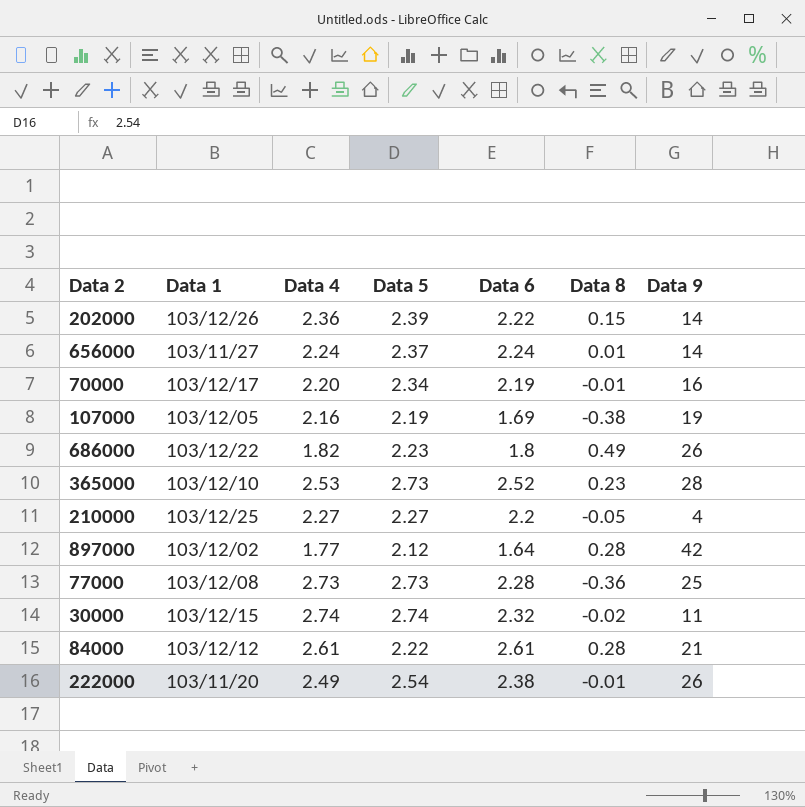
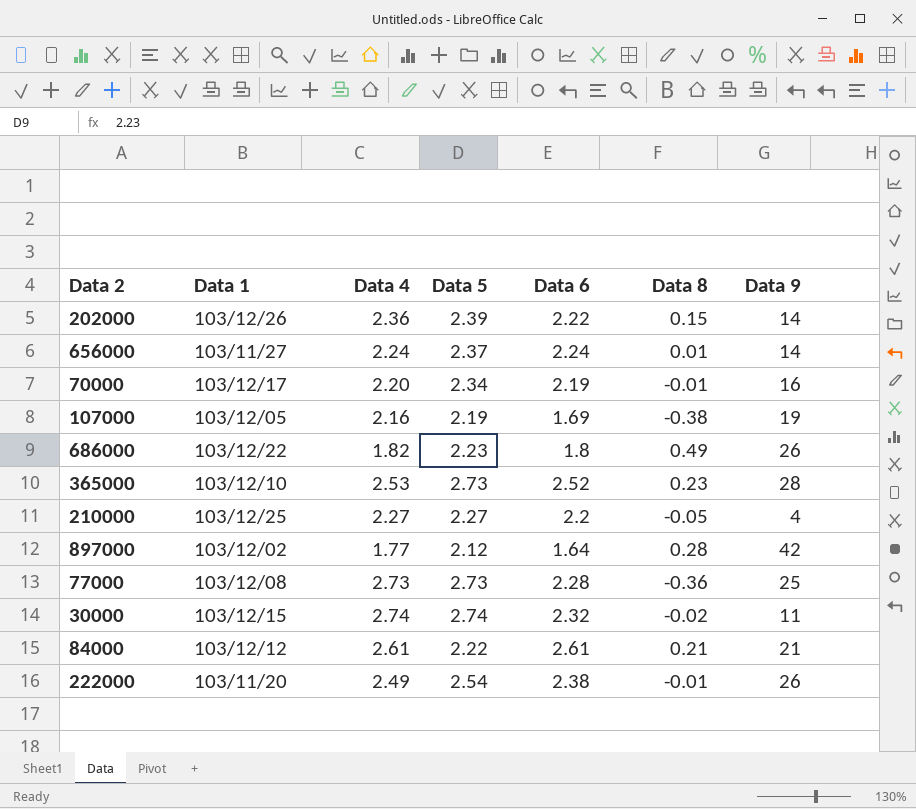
84000 | Data 8: 0.28 -> 0.21

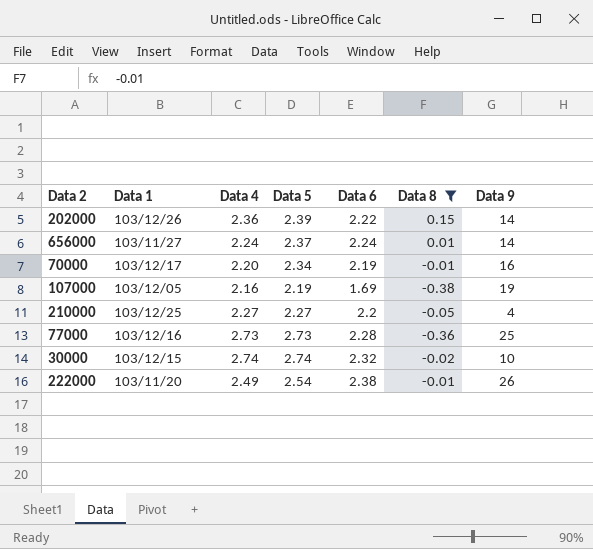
filter: none -> Data 8 <= 0.15
77000 | Data 1: 103/12/08 -> 103/12/16
30000 | Data 9: 11 -> 10

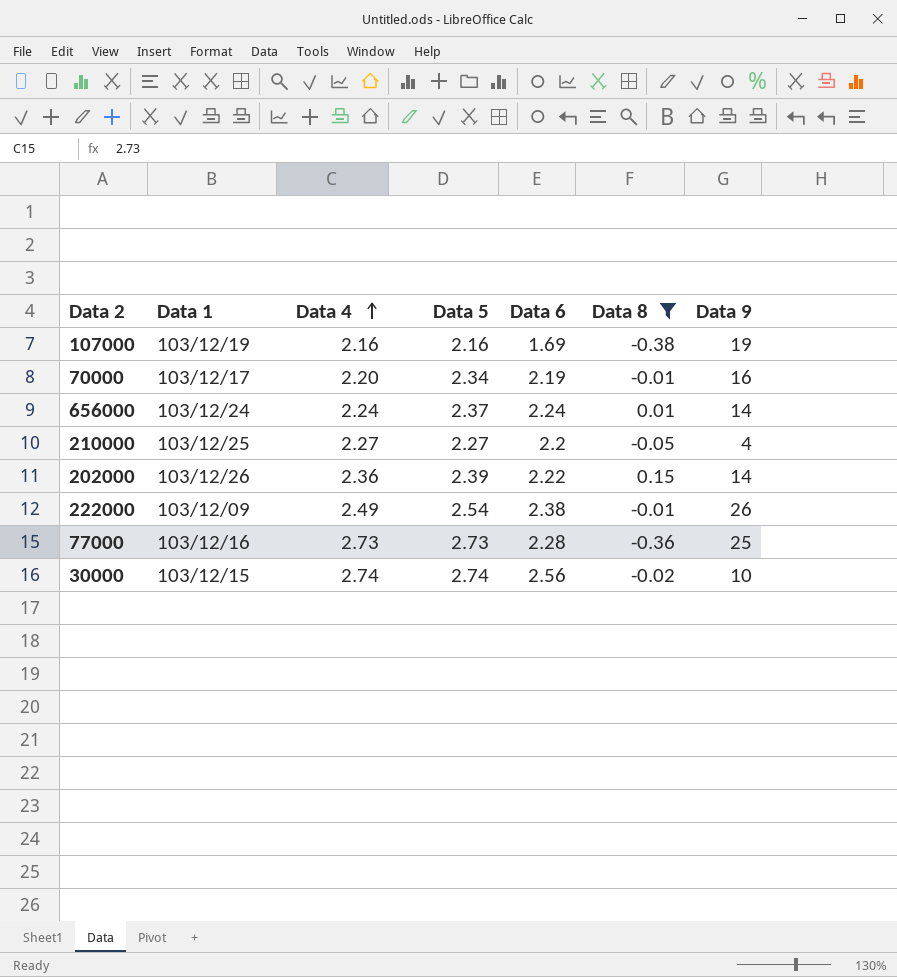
row order: none -> Data 4 ascending
107000 | Data 1: 103/12/05 -> 103/12/19
107000 | Data 5: 2.19 -> 2.16
656000 | Data 1: 103/11/27 -> 103/12/24
222000 | Data 1: 103/11/20 -> 103/12/09
30000 | Data 6: 2.32 -> 2.56

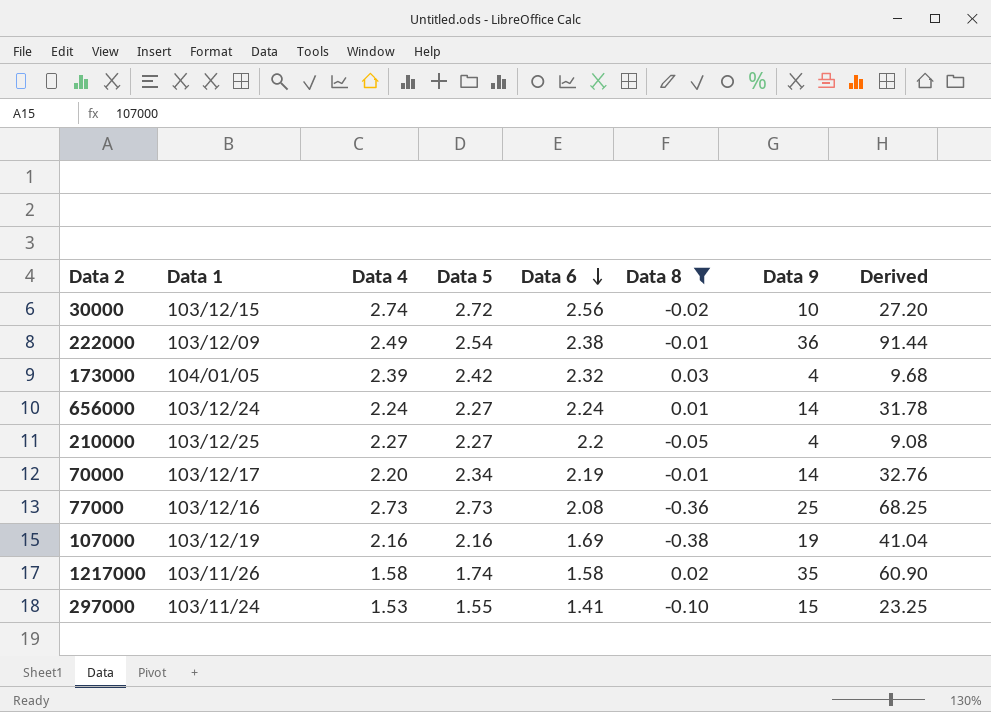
row order: Data 4 ascending -> Data 6 descending
column Derived | formula: none -> [Data 5] * [Data 9]
row 202000: 103/12/26 | 2.36 | 2.39 | 2.22 | 0.15 | 14 -> none
30000 | Data 5: 2.74 -> 2.72
222000 | Data 9: 26 -> 36
row 173000: none -> 104/01/05 | 2.39 | 2.42 | 2.32 | 0.03 | 4 | 9.68
656000 | Data 5: 2.37 -> 2.27
70000 | Data 9: 16 -> 14
77000 | Data 6: 2.28 -> 2.08
row 1217000: none -> 103/11/26 | 1.58 | 1.74 | 1.58 | 0.02 | 35 | 60.90
row 297000: none -> 103/11/24 | 1.53 | 1.55 | 1.41 | -0.10 | 15 | 23.25

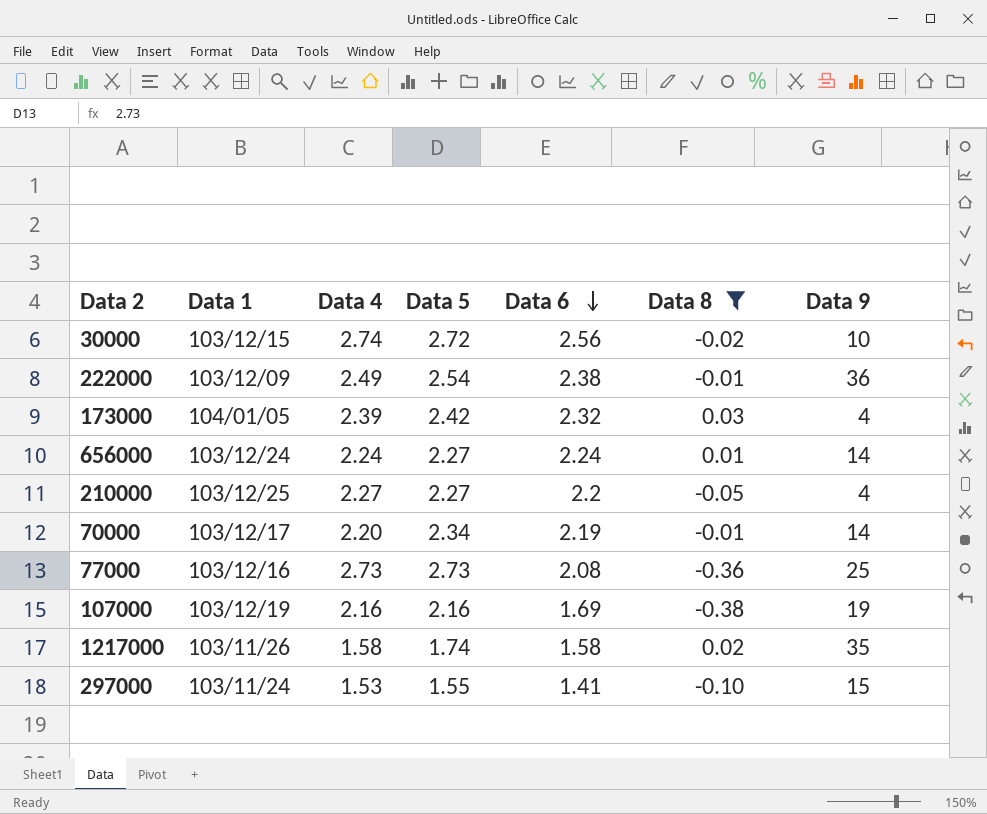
column Derived | formula: [Data 5] * [Data 9] -> none

